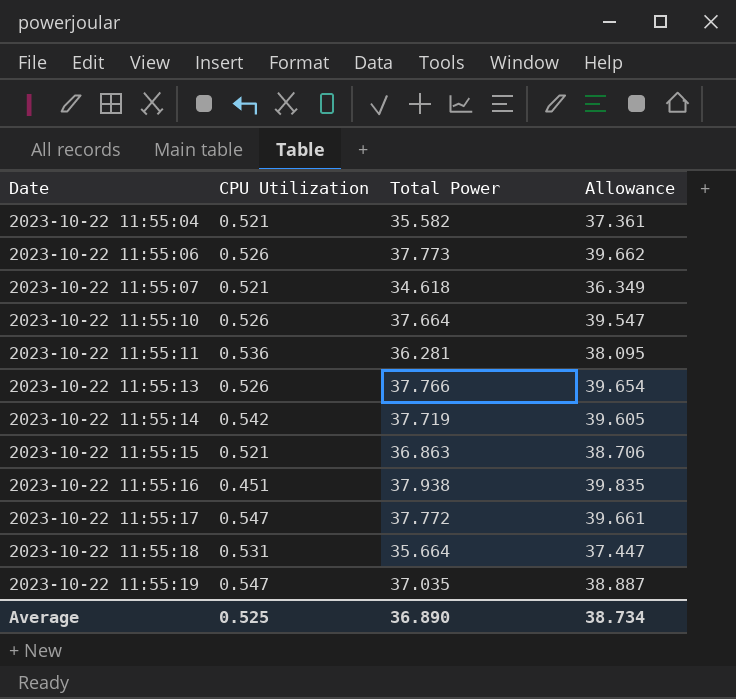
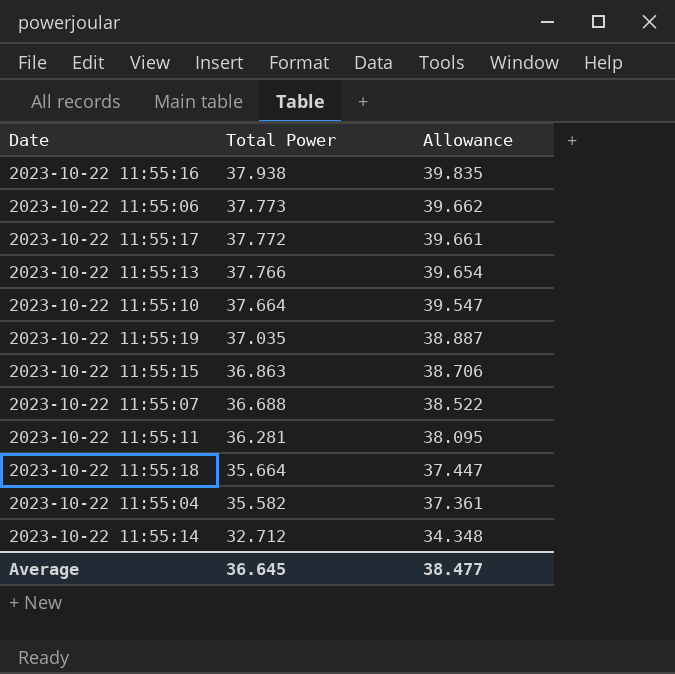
row order: Date ascending -> Total Power descending
column CPU Utilization | position: 2 -> none
2023-10-22 11:55:07 | Total Power: 34.618 -> 36.688
2023-10-22 11:55:07 | Allowance: 36.349 -> 38.522
2023-10-22 11:55:14 | Total Power: 37.719 -> 32.712
2023-10-22 11:55:14 | Allowance: 39.605 -> 34.348
Average | Total Power: 36.890 -> 36.645
Average | Allowance: 38.734 -> 38.477

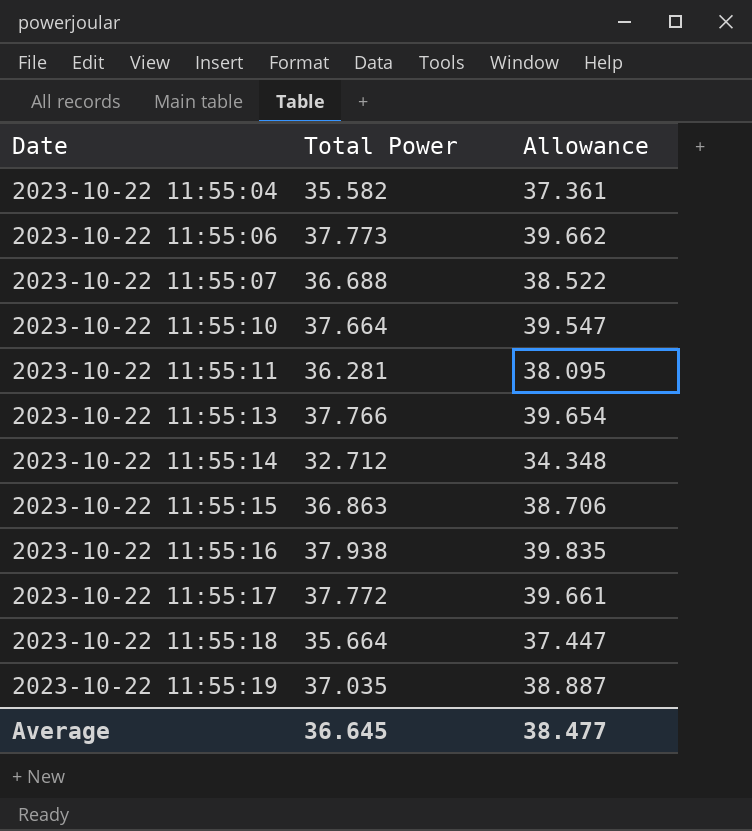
row order: Total Power descending -> Date ascending

